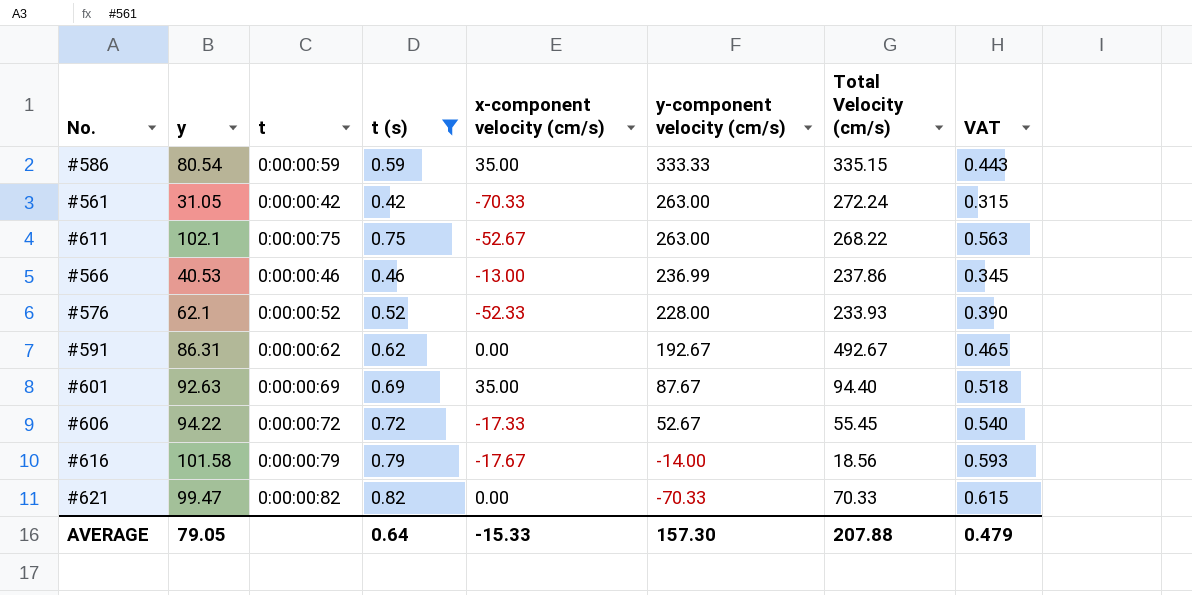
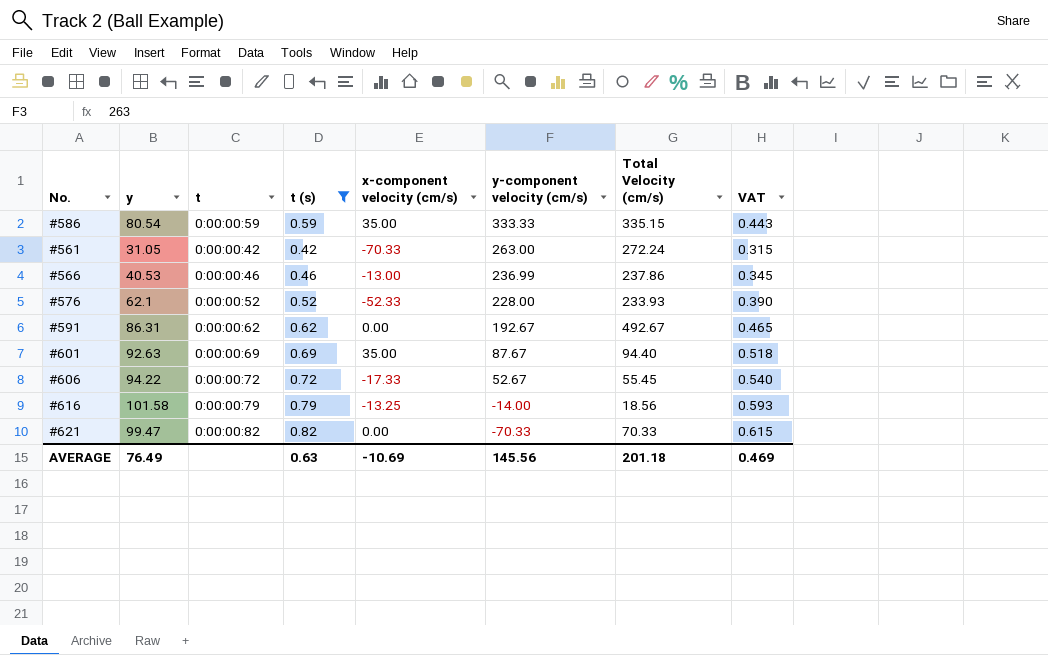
row #611: 102.1 | 0:00:00:75 | 0.75 | -52.67 | 263.00 | 268.22 | 0.563 -> none
#616 | x-component velocity (cm/s): -17.67 -> -13.25
AVERAGE | y: 79.05 -> 76.49
AVERAGE | t (s): 0.64 -> 0.63
AVERAGE | x-component velocity (cm/s): -15.33 -> -10.69
AVERAGE | y-component velocity (cm/s): 157.30 -> 145.56
AVERAGE | Total Velocity (cm/s): 207.88 -> 201.18
AVERAGE | VAT: 0.479 -> 0.469

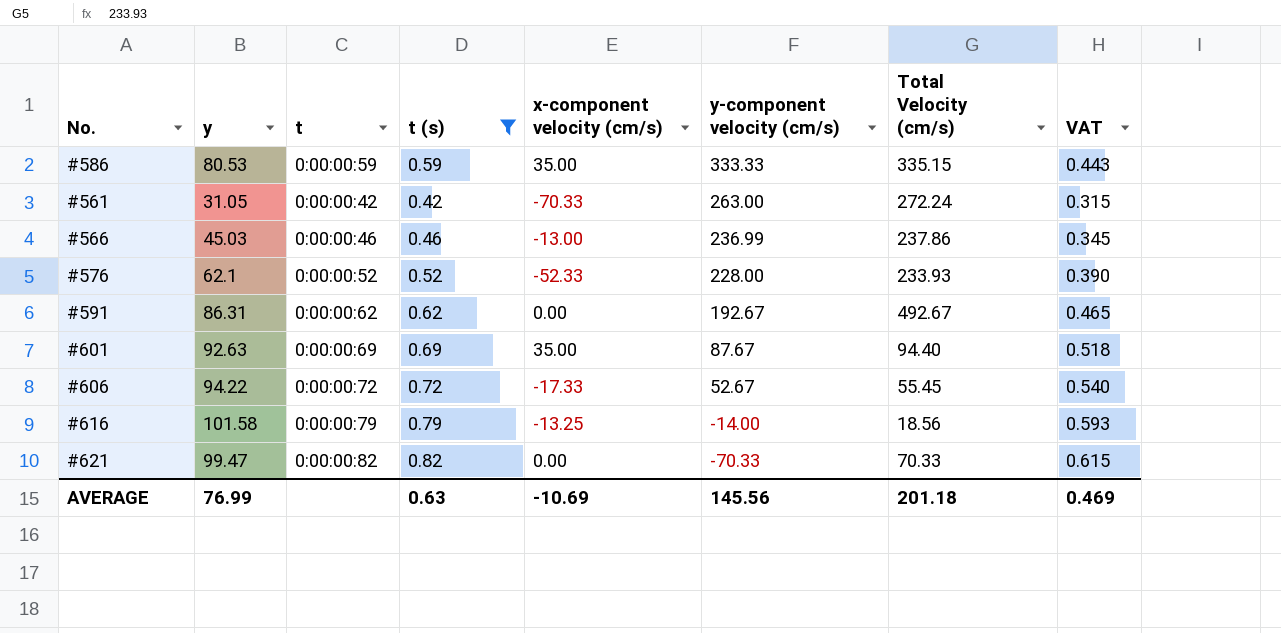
#586 | y: 80.54 -> 80.53
#566 | y: 40.53 -> 45.03
AVERAGE | y: 76.49 -> 76.99

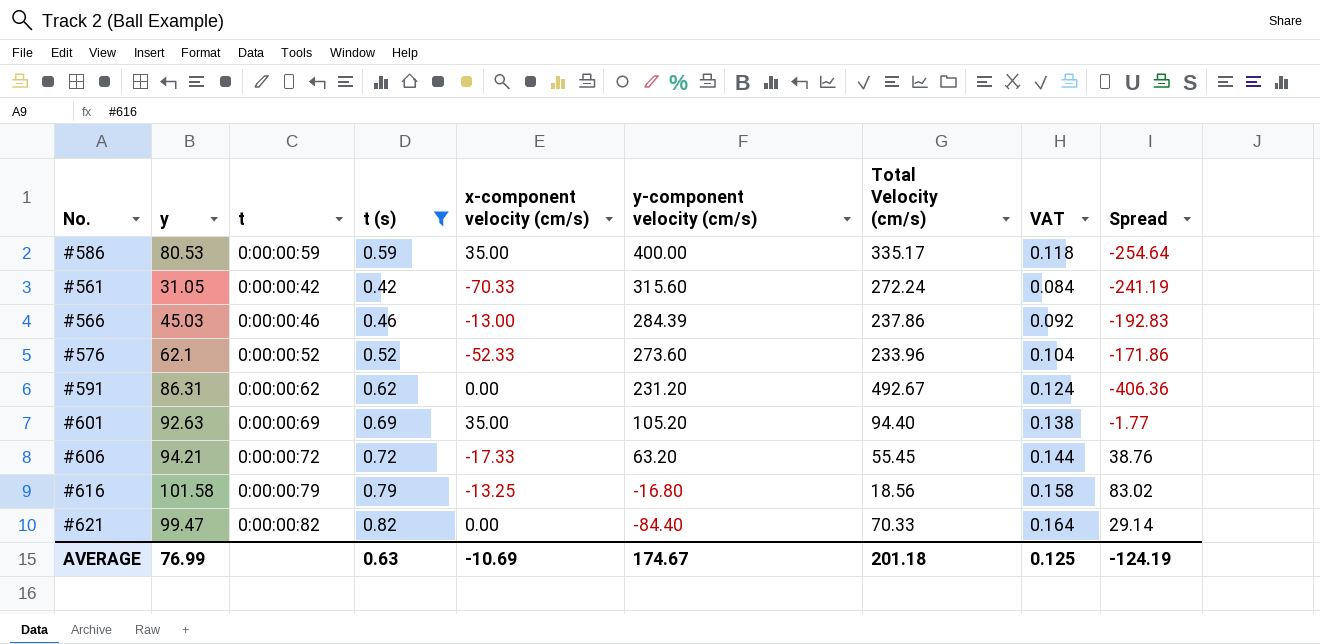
column VAT | formula: [t (s)] * 0.75 -> [t (s)] * 0.2
column Spread | formula: none -> [y] - [Total Velocity (cm/s)]
#586 | y-component velocity (cm/s): 333.33 -> 400.00
#586 | Total Velocity (cm/s): 335.15 -> 335.17
#561 | y-component velocity (cm/s): 263.00 -> 315.60
#566 | y-component velocity (cm/s): 236.99 -> 284.39
#576 | y-component velocity (cm/s): 228.00 -> 273.60
#576 | Total Velocity (cm/s): 233.93 -> 233.96
#591 | y-component velocity (cm/s): 192.67 -> 231.20
#601 | y-component velocity (cm/s): 87.67 -> 105.20
#606 | y: 94.22 -> 94.21
#606 | y-component velocity (cm/s): 52.67 -> 63.20
#616 | y-component velocity (cm/s): -14.00 -> -16.80
#621 | y-component velocity (cm/s): -70.33 -> -84.40
AVERAGE | y-component velocity (cm/s): 145.56 -> 174.67
AVERAGE | VAT: 0.469 -> 0.125

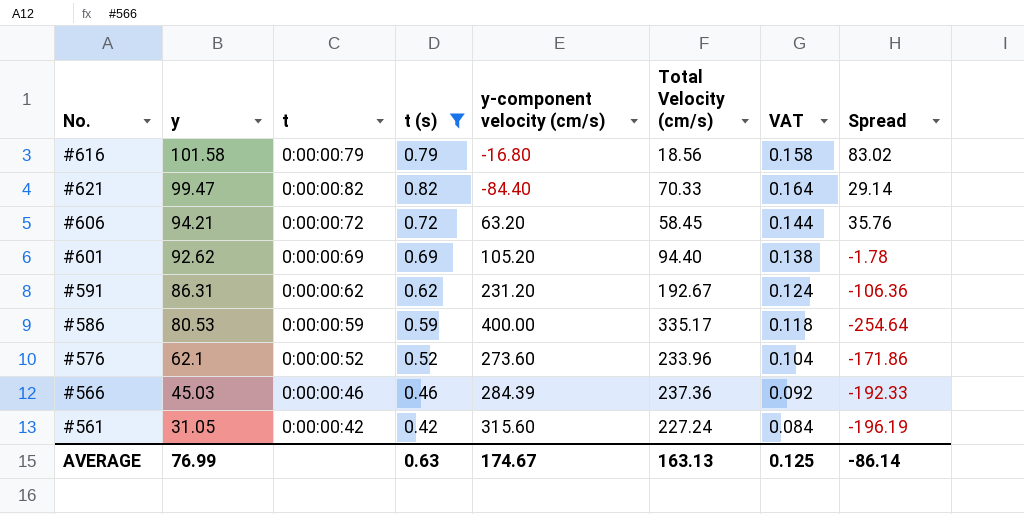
row order: y-component velocity (cm/s) descending -> y descending
column x-component velocity (cm/s) | position: 5 -> none
#606 | Total Velocity (cm/s): 55.45 -> 58.45
#606 | Spread: 38.76 -> 35.76
#601 | y: 92.63 -> 92.62
#601 | Spread: -1.77 -> -1.78
#591 | Total Velocity (cm/s): 492.67 -> 192.67
#591 | Spread: -406.36 -> -106.36
#566 | Total Velocity (cm/s): 237.86 -> 237.36
#566 | Spread: -192.83 -> -192.33
#561 | Total Velocity (cm/s): 272.24 -> 227.24
#561 | Spread: -241.19 -> -196.19
AVERAGE | Total Velocity (cm/s): 201.18 -> 163.13
AVERAGE | Spread: -124.19 -> -86.14

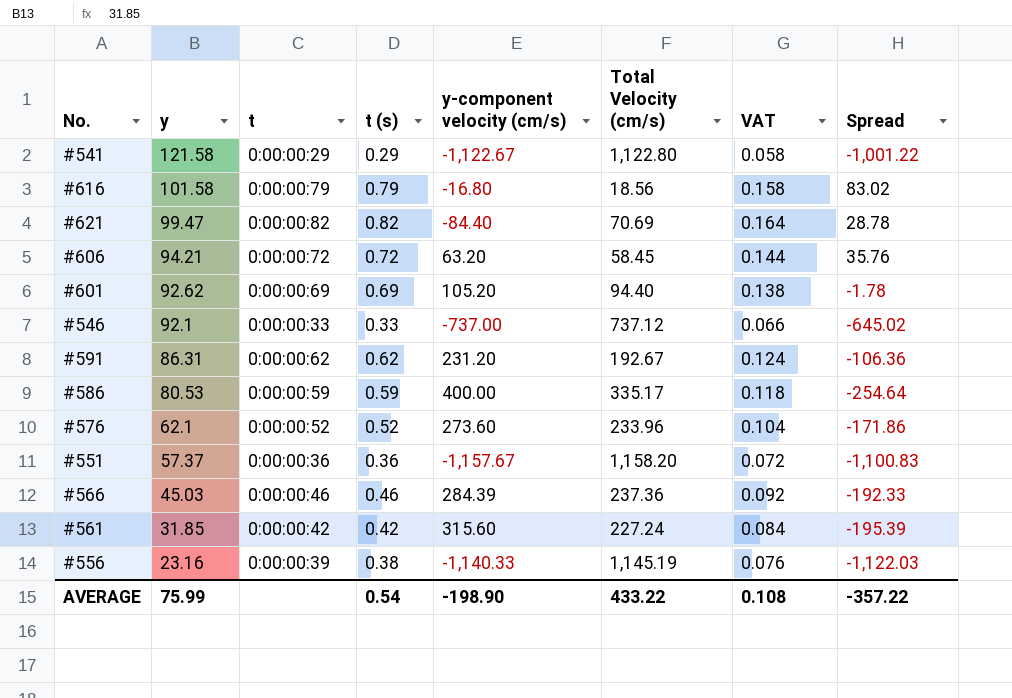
filter: t (s) >= 0.42 -> none
#621 | Total Velocity (cm/s): 70.33 -> 70.69
#621 | Spread: 29.14 -> 28.78
#561 | y: 31.05 -> 31.85
#561 | Spread: -196.19 -> -195.39
AVERAGE | y: 76.99 -> 75.99
AVERAGE | t (s): 0.63 -> 0.54
AVERAGE | y-component velocity (cm/s): 174.67 -> -198.90
AVERAGE | Total Velocity (cm/s): 163.13 -> 433.22
AVERAGE | VAT: 0.125 -> 0.108
AVERAGE | Spread: -86.14 -> -357.22

